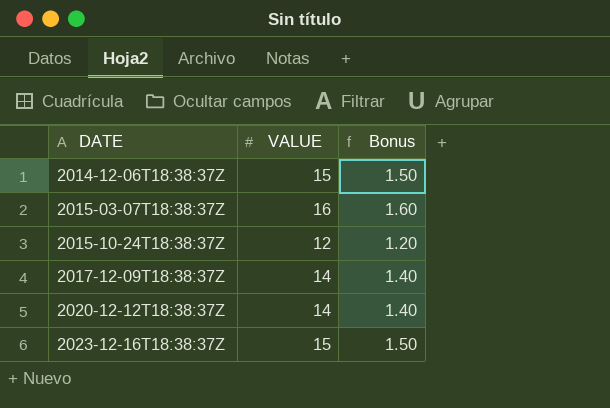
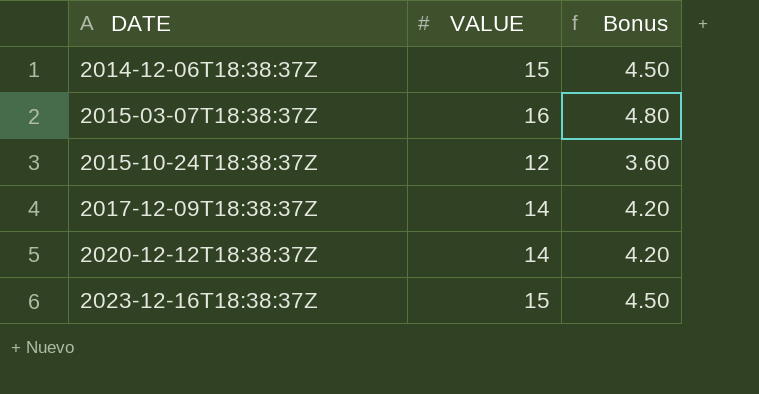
column Bonus | formula: [VALUE] * 0.1 -> [VALUE] * 0.3

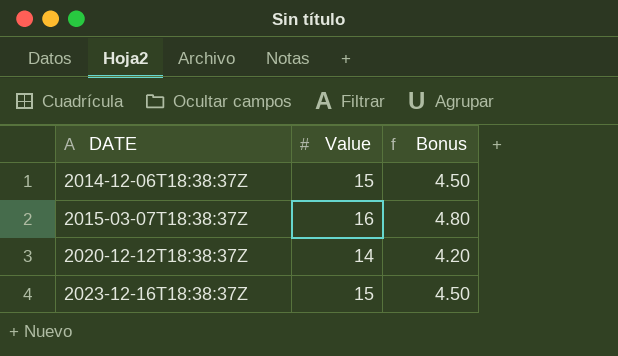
column name: VALUE -> Value
row 2015-10-24T18:38:37Z: 12 | 3.60 -> none
row 2017-12-09T18:38:37Z: 14 | 4.20 -> none

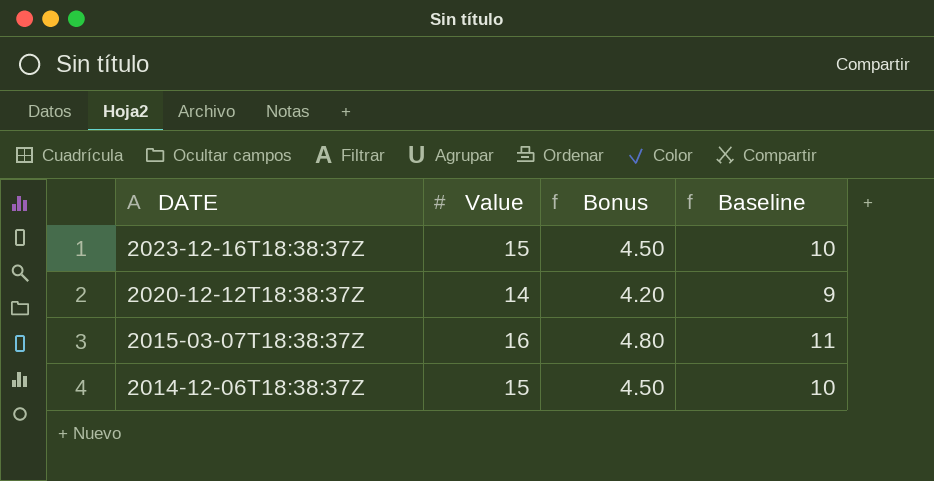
row order: DATE ascending -> DATE descending
column Baseline | formula: none -> [Value] - 5

